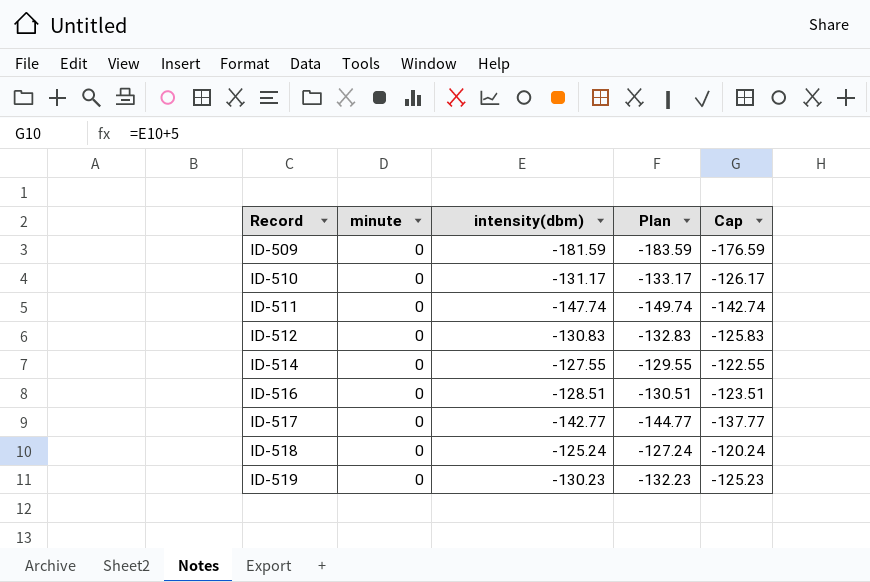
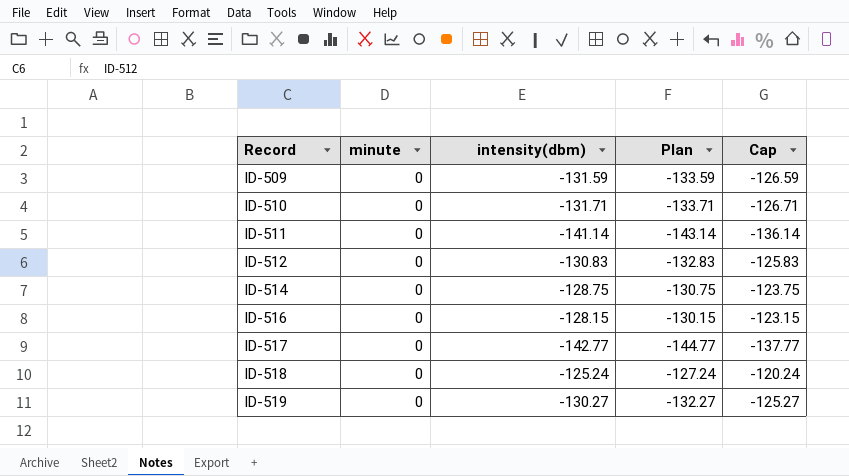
ID-509 | intensity(dbm): -181.59 -> -131.59
ID-509 | Plan: -183.59 -> -133.59
ID-509 | Cap: -176.59 -> -126.59
ID-510 | intensity(dbm): -131.17 -> -131.71
ID-510 | Plan: -133.17 -> -133.71
ID-510 | Cap: -126.17 -> -126.71
ID-511 | intensity(dbm): -147.74 -> -141.14
ID-511 | Plan: -149.74 -> -143.14
ID-511 | Cap: -142.74 -> -136.14
ID-514 | intensity(dbm): -127.55 -> -128.75
ID-514 | Plan: -129.55 -> -130.75
ID-514 | Cap: -122.55 -> -123.75
ID-516 | intensity(dbm): -128.51 -> -128.15
ID-516 | Plan: -130.51 -> -130.15
ID-516 | Cap: -123.51 -> -123.15
ID-519 | intensity(dbm): -130.23 -> -130.27
ID-519 | Plan: -132.23 -> -132.27
ID-519 | Cap: -125.23 -> -125.27

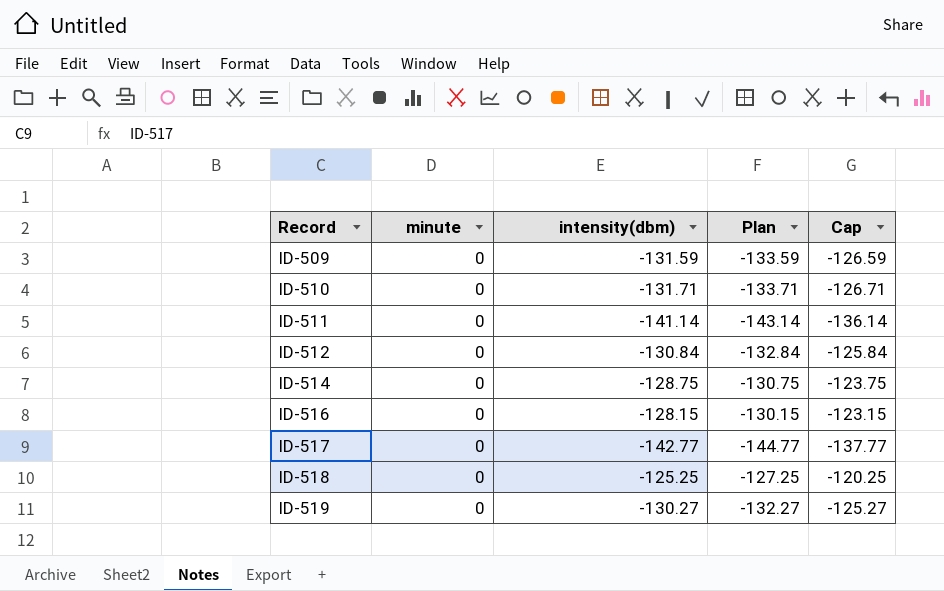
ID-512 | intensity(dbm): -130.83 -> -130.84
ID-512 | Plan: -132.83 -> -132.84
ID-512 | Cap: -125.83 -> -125.84
ID-518 | intensity(dbm): -125.24 -> -125.25
ID-518 | Plan: -127.24 -> -127.25
ID-518 | Cap: -120.24 -> -120.25

